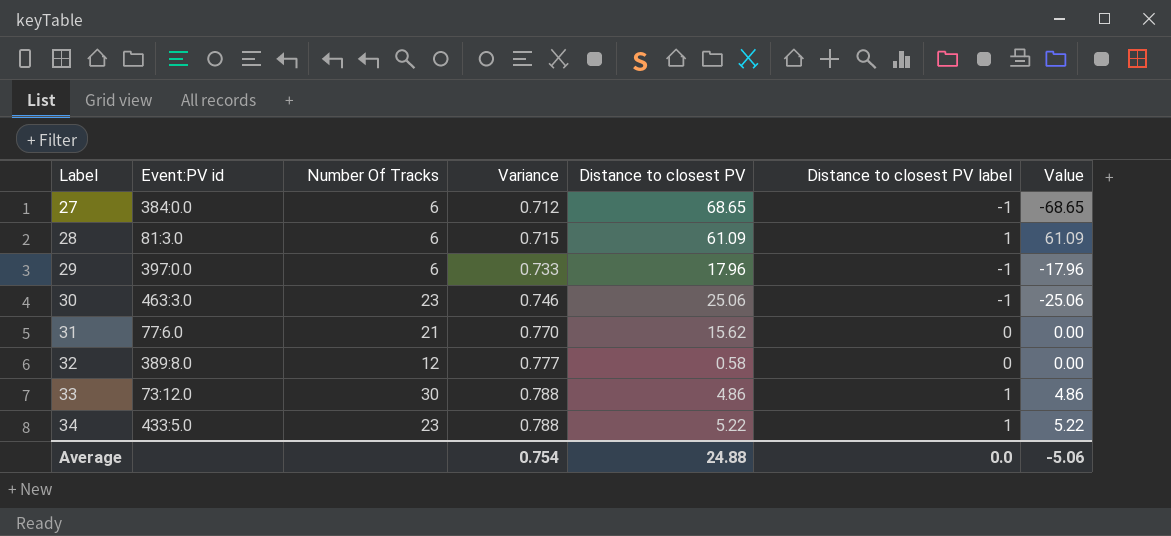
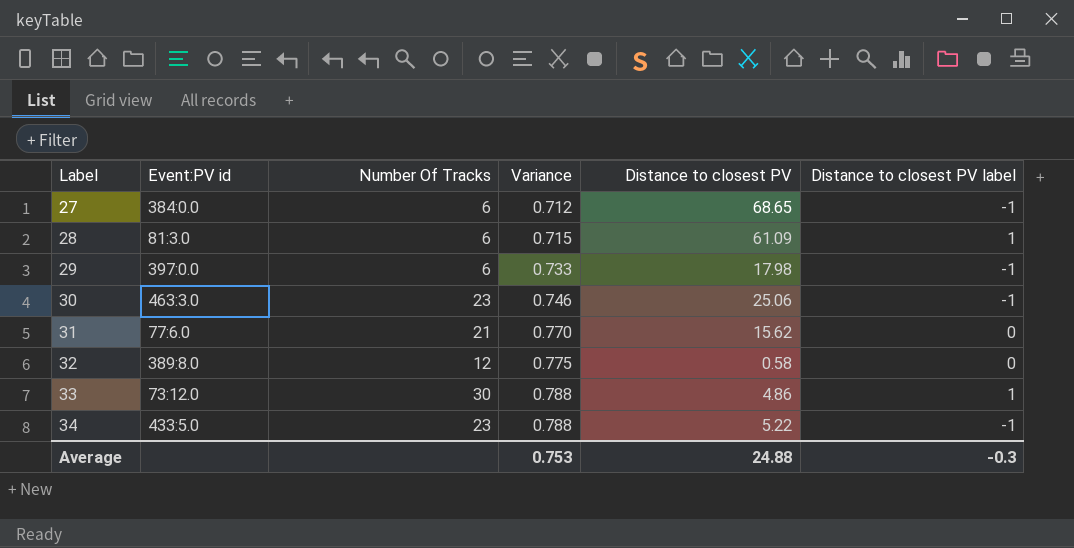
column Value | formula: [Distance to closest PV] * [Distance to closest PV label] -> none
29 | Distance to closest PV: 17.96 -> 17.98
32 | Variance: 0.777 -> 0.775
34 | Distance to closest PV label: 1 -> -1
Average | Variance: 0.754 -> 0.753
Average | Distance to closest PV label: 0.0 -> -0.3

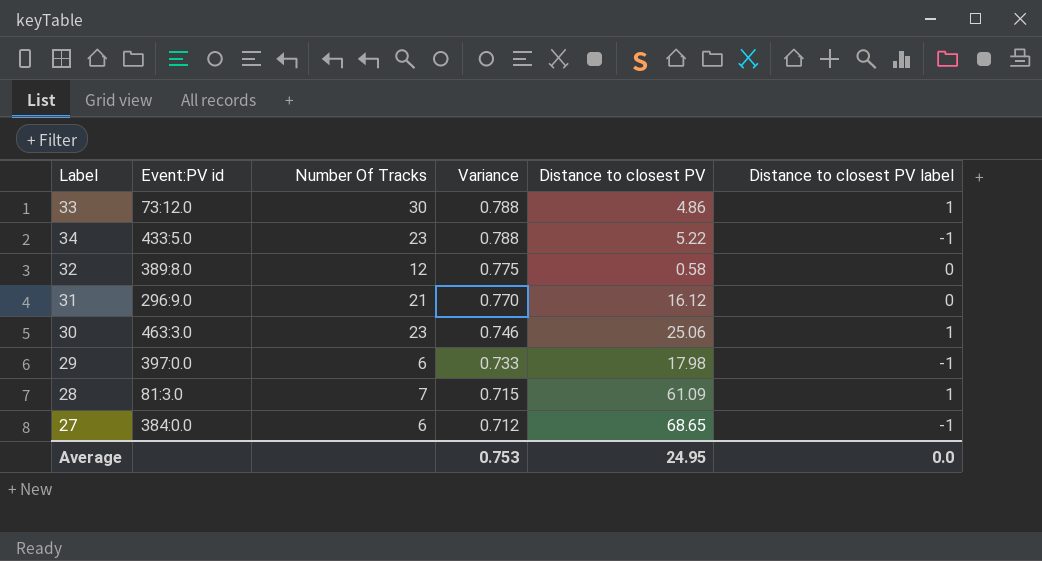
row order: Label ascending -> Variance descending
31 | Event:PV id: 77:6.0 -> 296:9.0
31 | Distance to closest PV: 15.62 -> 16.12
30 | Distance to closest PV label: -1 -> 1
28 | Number Of Tracks: 6 -> 7
Average | Distance to closest PV: 24.88 -> 24.95
Average | Distance to closest PV label: -0.3 -> 0.0

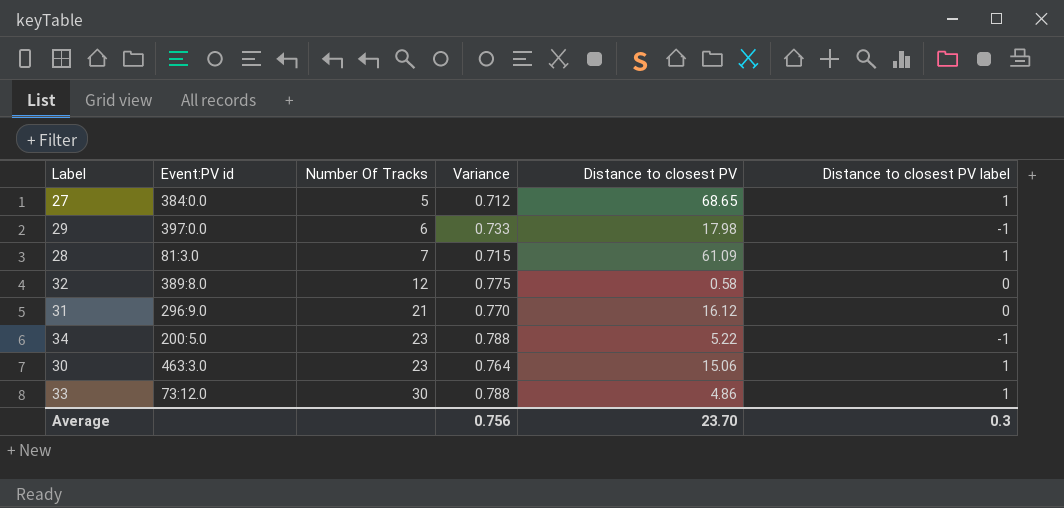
row order: Variance descending -> Number Of Tracks ascending
27 | Number Of Tracks: 6 -> 5
27 | Distance to closest PV label: -1 -> 1
34 | Event:PV id: 433:5.0 -> 200:5.0
30 | Variance: 0.746 -> 0.764
30 | Distance to closest PV: 25.06 -> 15.06
Average | Variance: 0.753 -> 0.756
Average | Distance to closest PV: 24.95 -> 23.70
Average | Distance to closest PV label: 0.0 -> 0.3

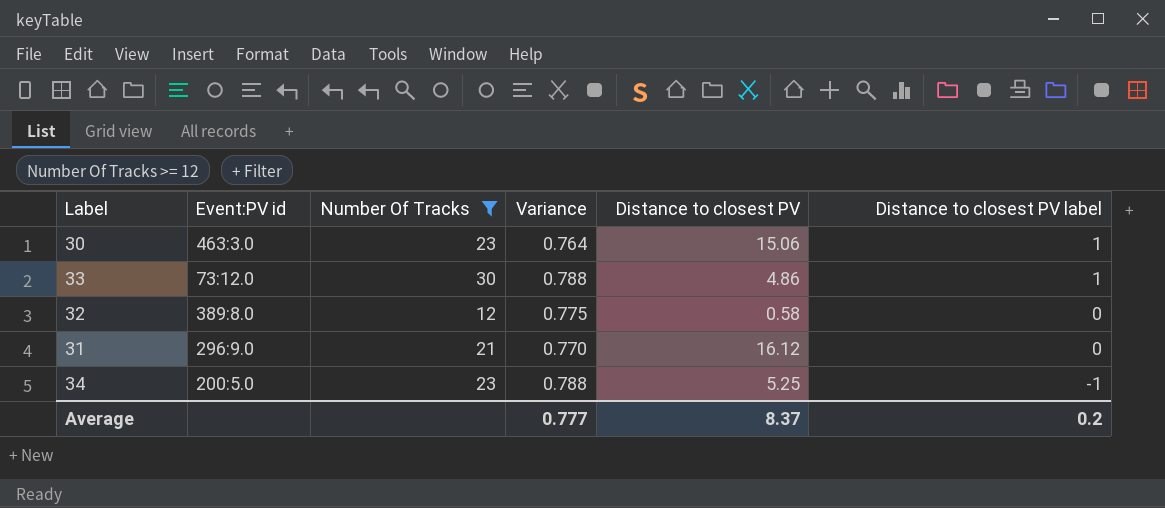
filter: none -> Number Of Tracks >= 12
row order: Number Of Tracks ascending -> Distance to closest PV label descending
34 | Distance to closest PV: 5.22 -> 5.25
Average | Variance: 0.756 -> 0.777
Average | Distance to closest PV: 23.70 -> 8.37
Average | Distance to closest PV label: 0.3 -> 0.2

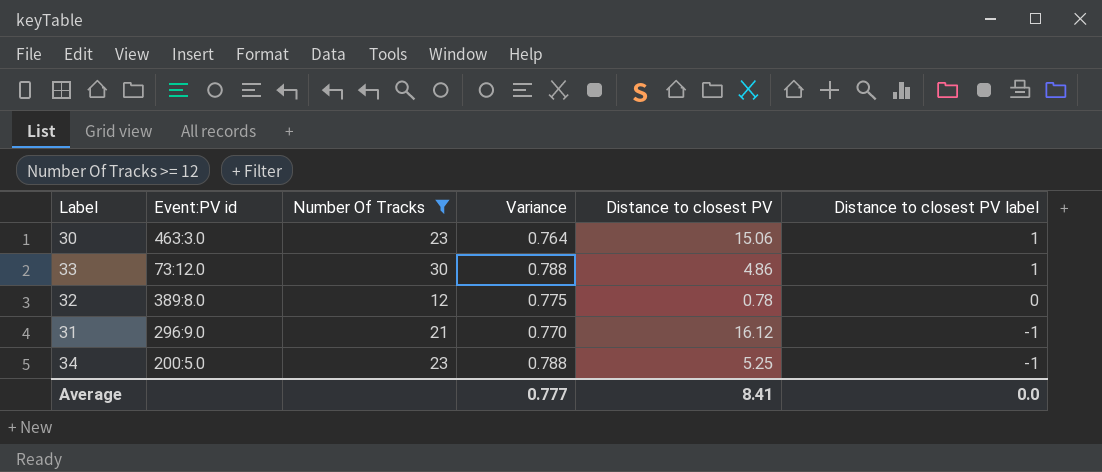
32 | Distance to closest PV: 0.58 -> 0.78
31 | Distance to closest PV label: 0 -> -1
Average | Distance to closest PV: 8.37 -> 8.41
Average | Distance to closest PV label: 0.2 -> 0.0

